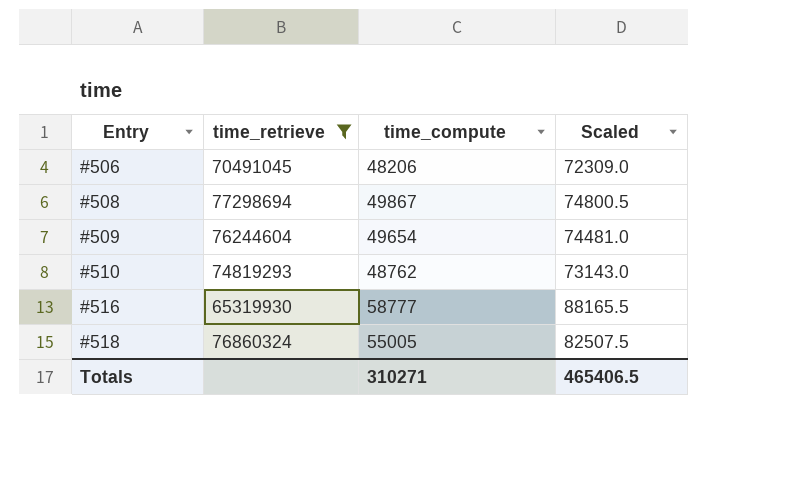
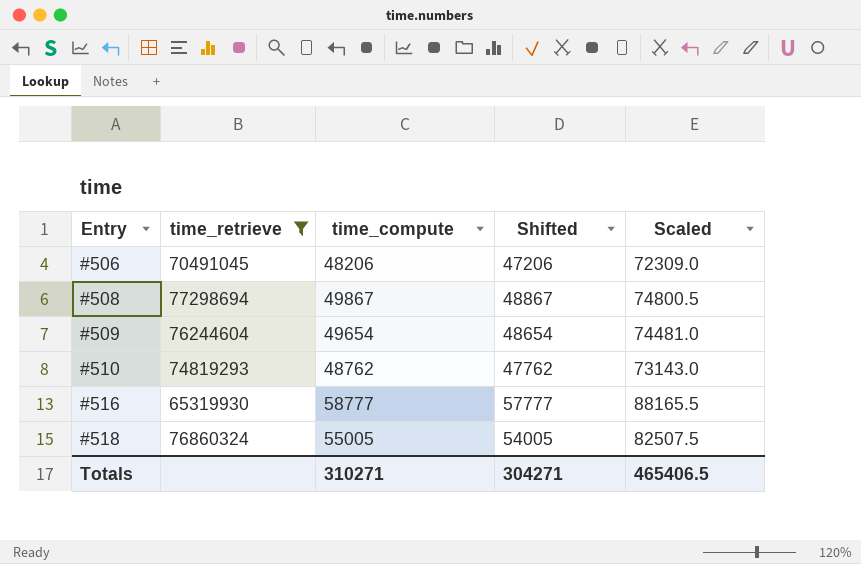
column Shifted | formula: none -> [time_compute] - 1000

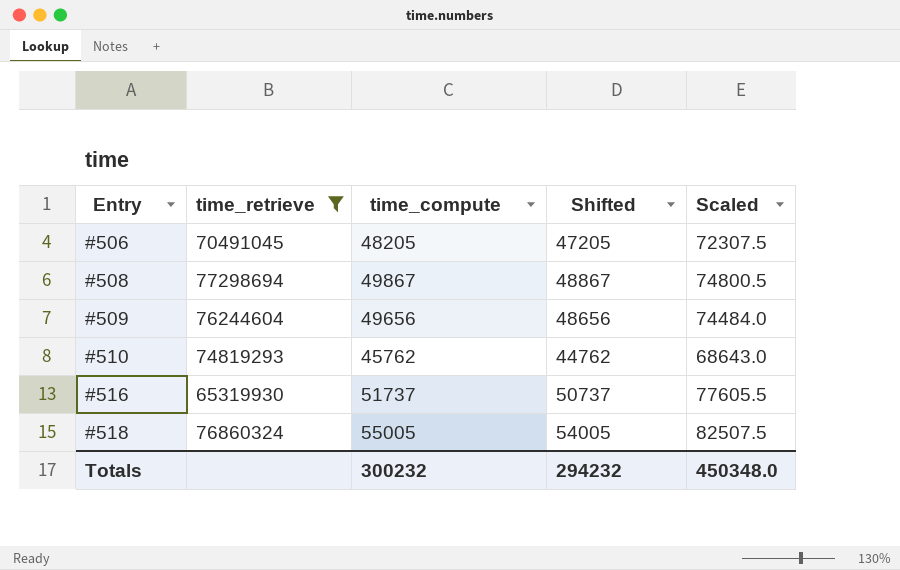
#506 | time_compute: 48206 -> 48205
#506 | Shifted: 47206 -> 47205
#506 | Scaled: 72309.0 -> 72307.5
#509 | time_compute: 49654 -> 49656
#509 | Shifted: 48654 -> 48656
#509 | Scaled: 74481.0 -> 74484.0
#510 | time_compute: 48762 -> 45762
#510 | Shifted: 47762 -> 44762
#510 | Scaled: 73143.0 -> 68643.0
#516 | time_compute: 58777 -> 51737
#516 | Shifted: 57777 -> 50737
#516 | Scaled: 88165.5 -> 77605.5
Totals | time_compute: 310271 -> 300232
Totals | Shifted: 304271 -> 294232
Totals | Scaled: 465406.5 -> 450348.0

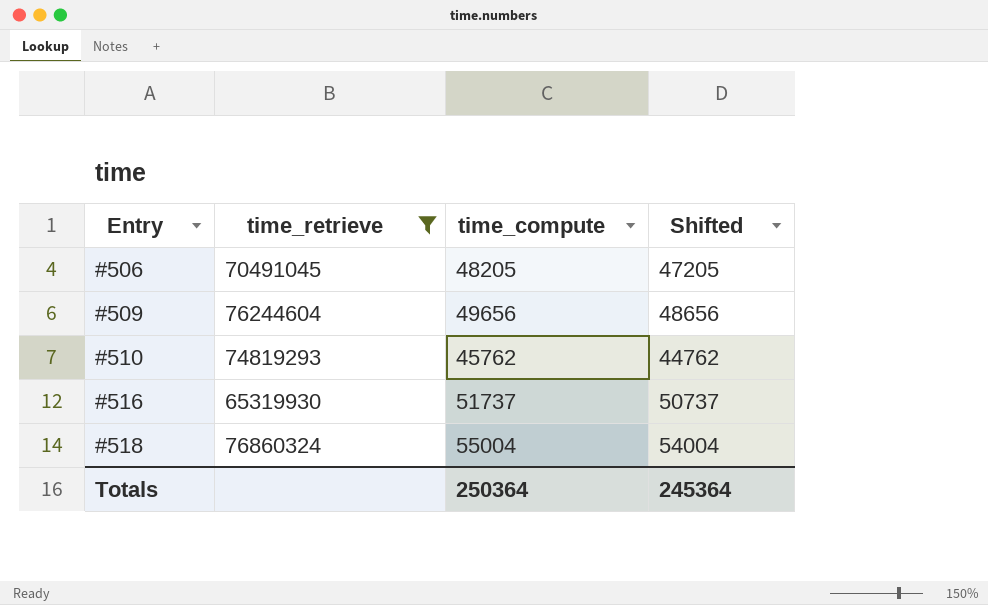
column Scaled | formula: [time_compute] * 1.5 -> none
row #508: 77298694 | 49867 | 48867 | 74800.5 -> none
#518 | time_compute: 55005 -> 55004
#518 | Shifted: 54005 -> 54004
Totals | time_compute: 300232 -> 250364
Totals | Shifted: 294232 -> 245364

